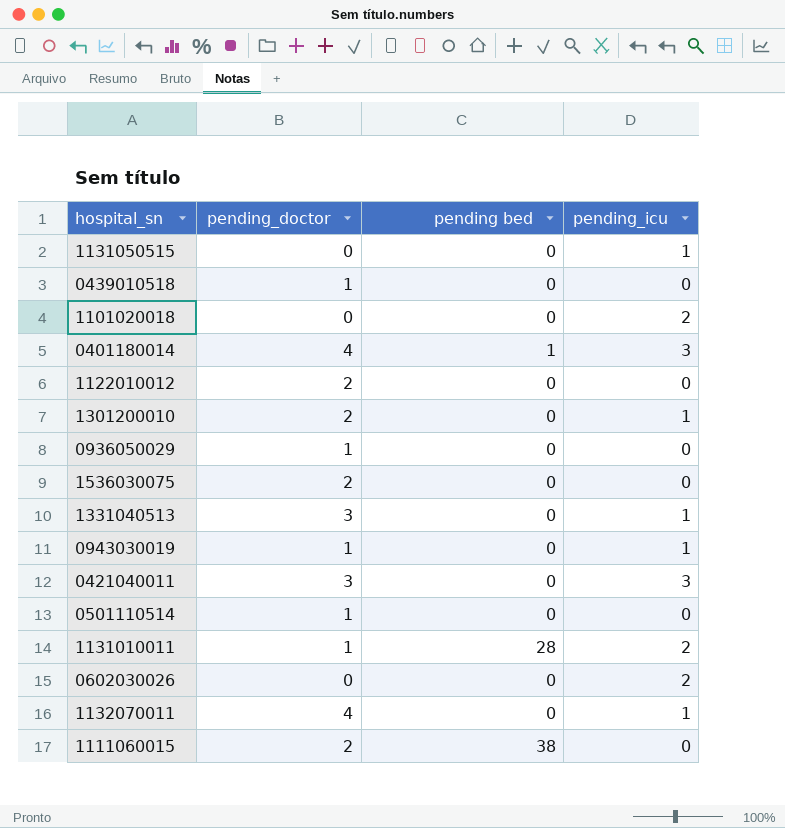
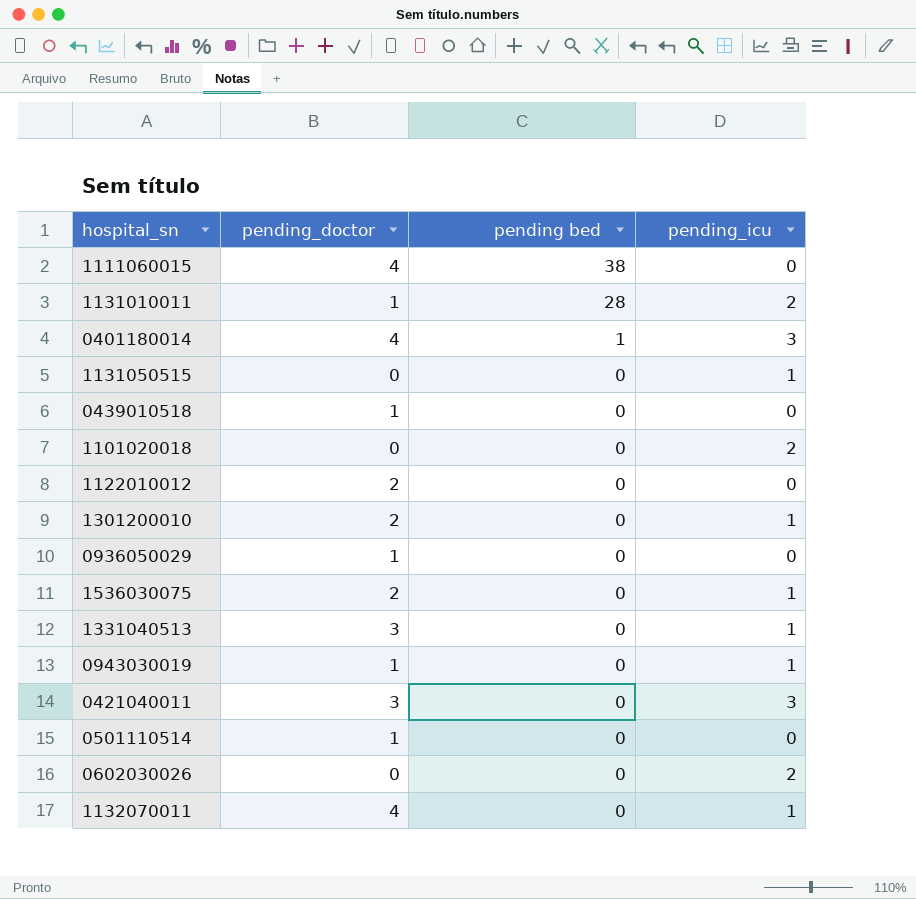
row order: none -> pending bed descending
1111060015 | pending_doctor: 2 -> 4
1536030075 | pending_icu: 0 -> 1

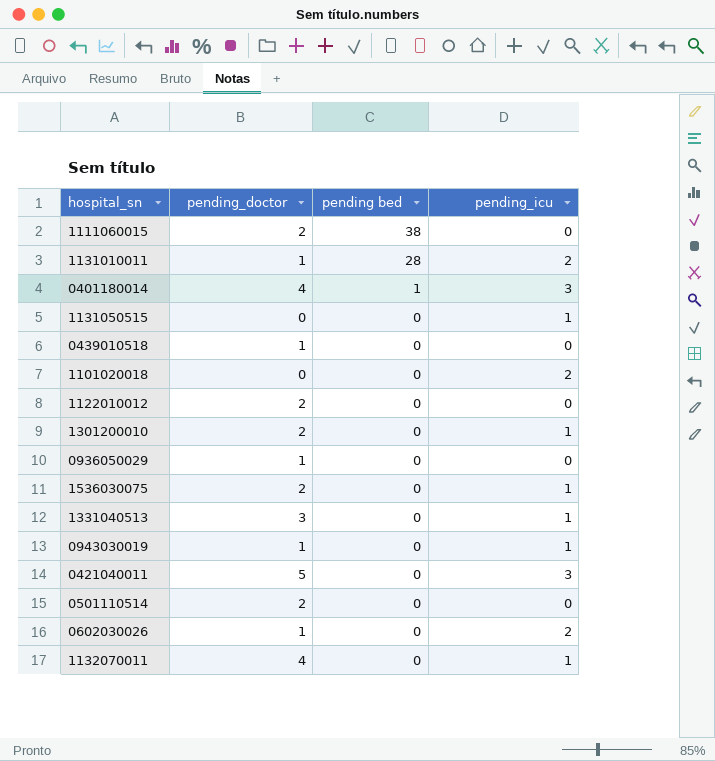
1111060015 | pending_doctor: 4 -> 2
0421040011 | pending_doctor: 3 -> 5
0501110514 | pending_doctor: 1 -> 2
0602030026 | pending_doctor: 0 -> 1

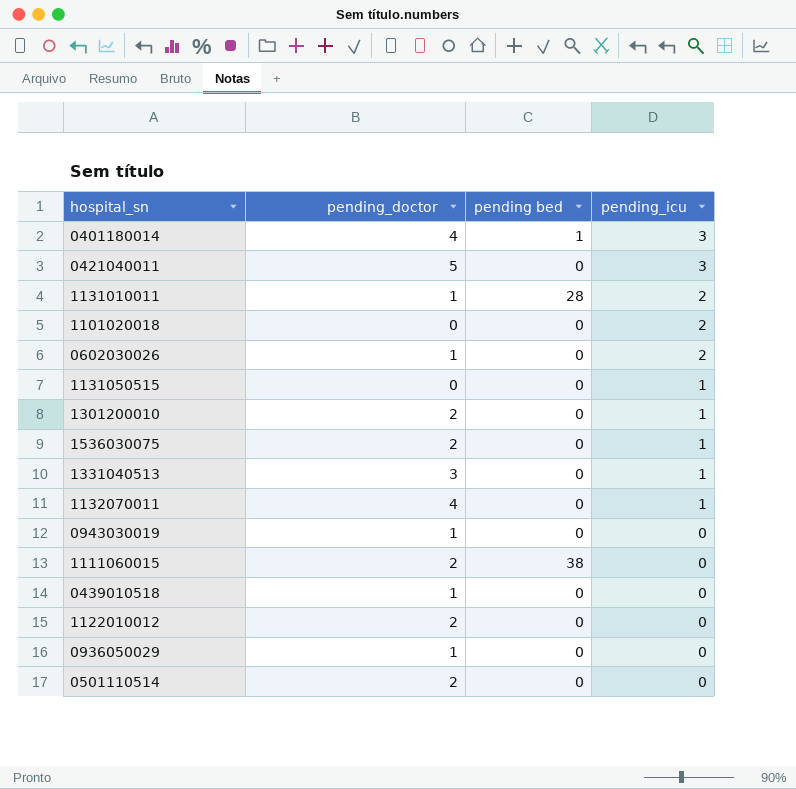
row order: pending bed descending -> pending_icu descending
0943030019 | pending_icu: 1 -> 0

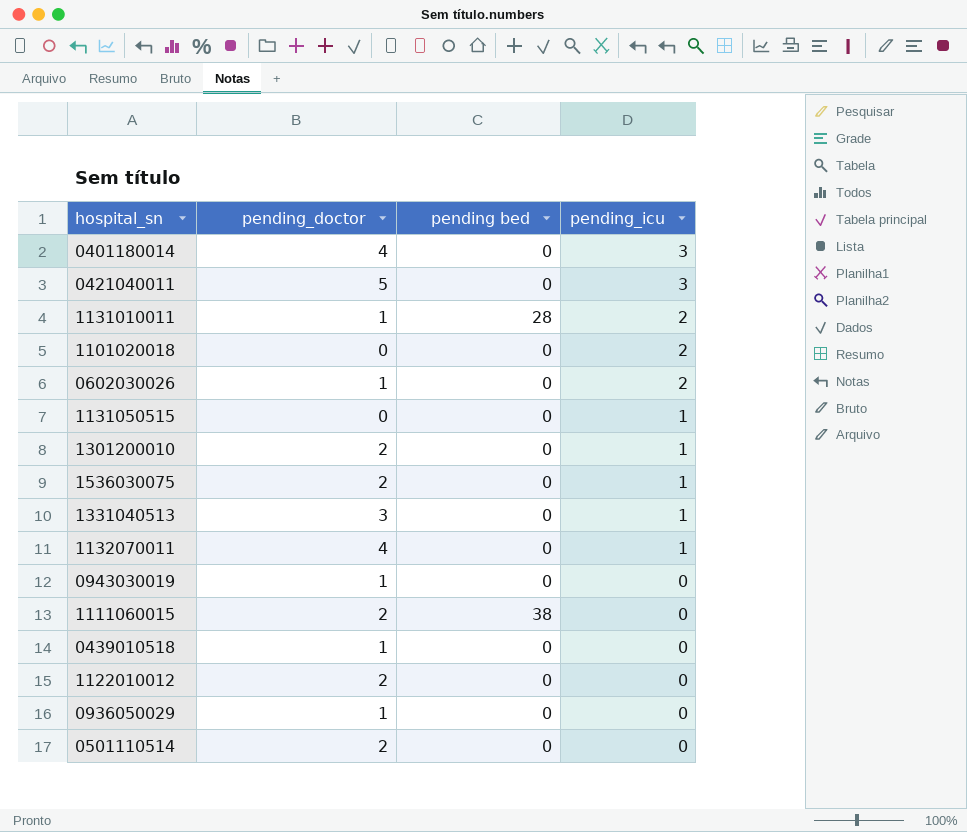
0401180014 | pending bed: 1 -> 0

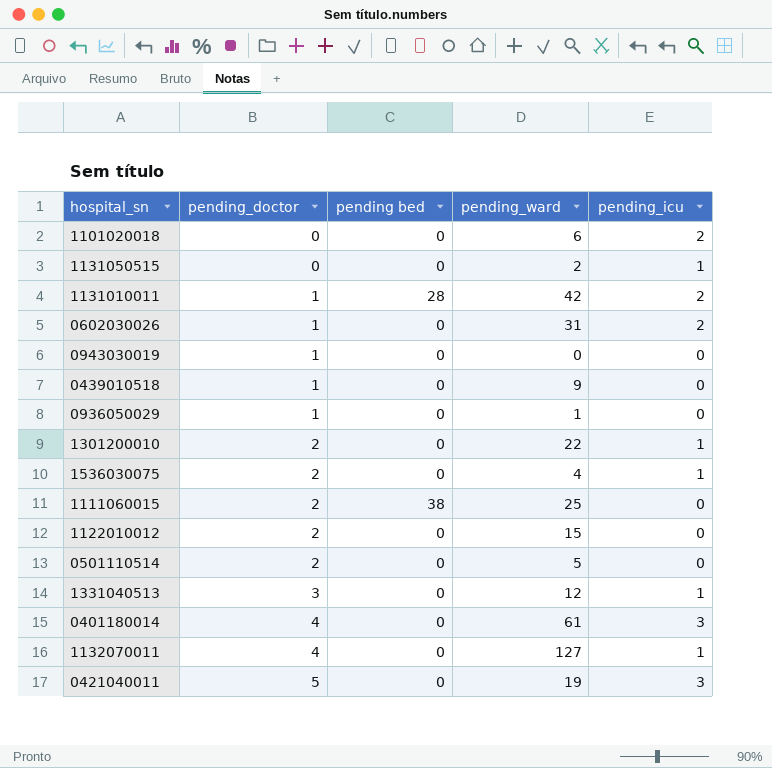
row order: pending_icu descending -> pending_doctor ascending
column pending_ward | position: none -> 4

